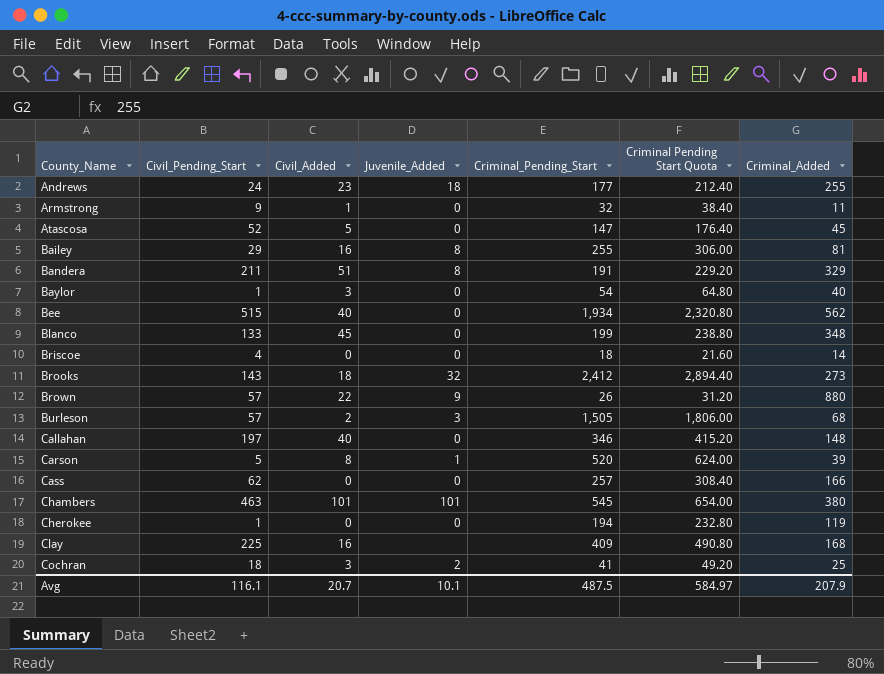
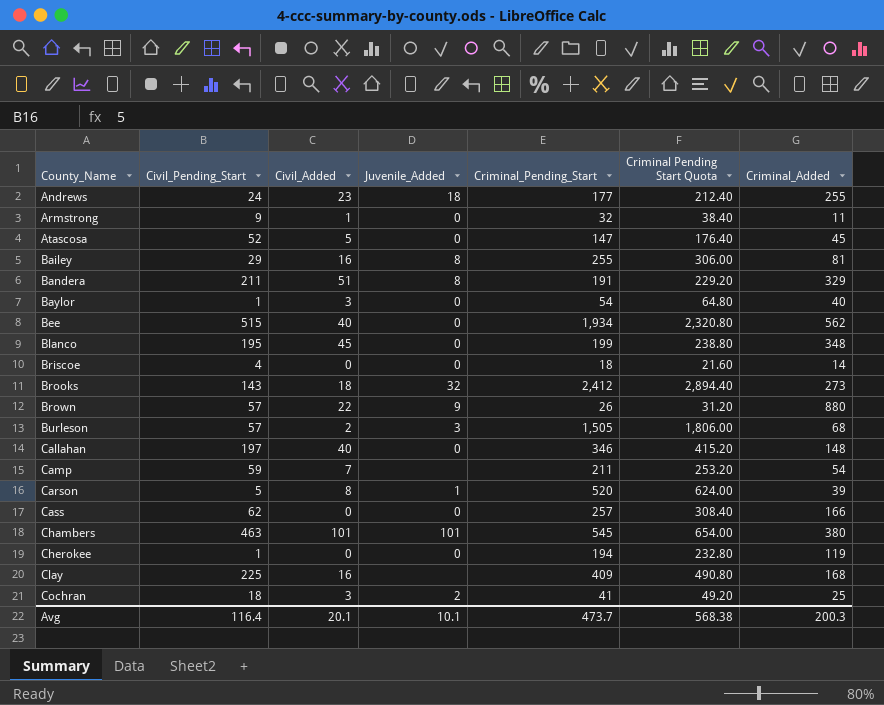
Blanco | Civil_Pending_Start: 133 -> 195
row Camp: none -> 59 | 7 | none | 211 | 253.20 | 54
Avg | Civil_Pending_Start: 116.1 -> 116.4
Avg | Civil_Added: 20.7 -> 20.1
Avg | Criminal_Pending_Start: 487.5 -> 473.7
Avg | Criminal Pending Start Quota: 584.97 -> 568.38
Avg | Criminal_Added: 207.9 -> 200.3

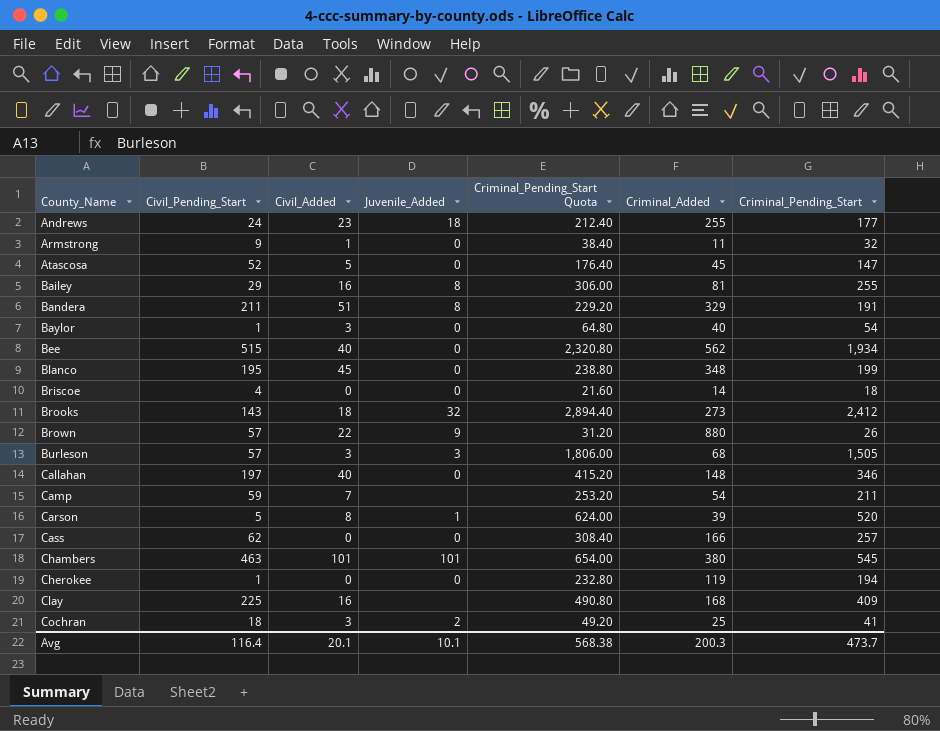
column name: Criminal Pending Start Quota -> Criminal_Pending_Start Quota
column Criminal_Pending_Start | position: 5 -> 7
Burleson | Civil_Added: 2 -> 3

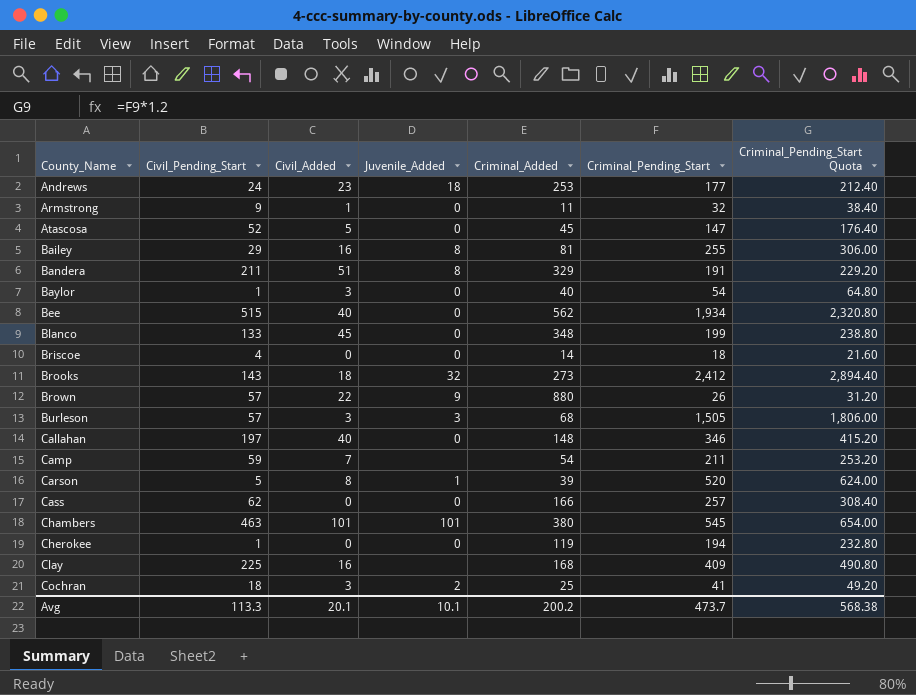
column Criminal_Pending_Start Quota | position: 5 -> 7
Andrews | Criminal_Added: 255 -> 253
Blanco | Civil_Pending_Start: 195 -> 133
Avg | Civil_Pending_Start: 116.4 -> 113.3
Avg | Criminal_Added: 200.3 -> 200.2

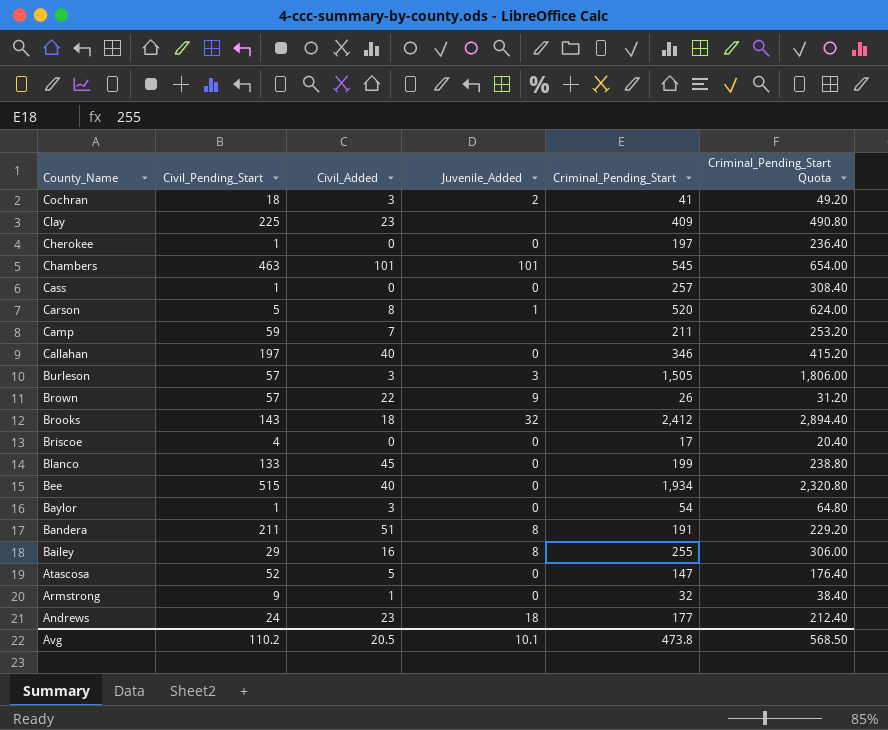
row order: County_Name ascending -> County_Name descending
column Criminal_Added | position: 5 -> none
Clay | Civil_Added: 16 -> 23
Cherokee | Criminal_Pending_Start: 194 -> 197
Cherokee | Criminal_Pending_Start Quota: 232.80 -> 236.40
Cass | Civil_Pending_Start: 62 -> 1
Briscoe | Criminal_Pending_Start: 18 -> 17
Briscoe | Criminal_Pending_Start Quota: 21.60 -> 20.40
Avg | Civil_Pending_Start: 113.3 -> 110.2
Avg | Civil_Added: 20.1 -> 20.5
Avg | Criminal_Pending_Start: 473.7 -> 473.8
Avg | Criminal_Pending_Start Quota: 568.38 -> 568.50

